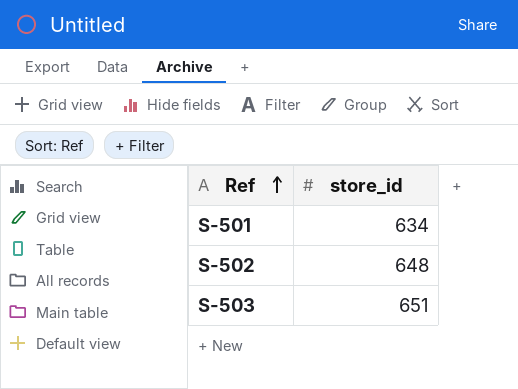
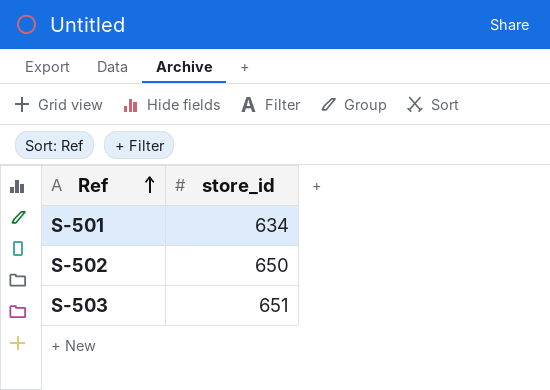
S-502 | store_id: 648 -> 650

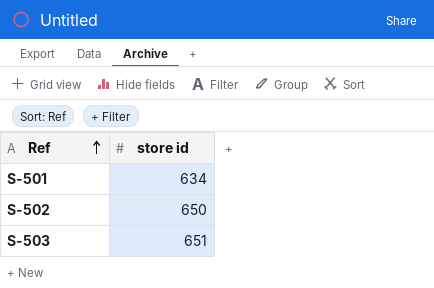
column name: store_id -> store id

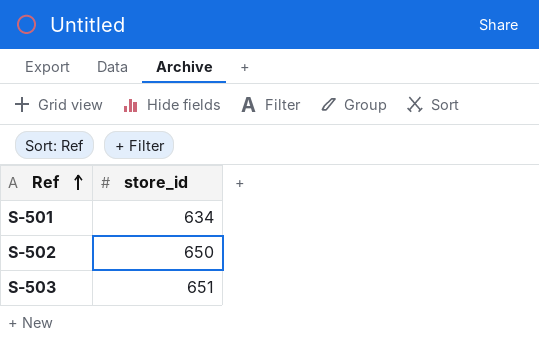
column name: store id -> store_id

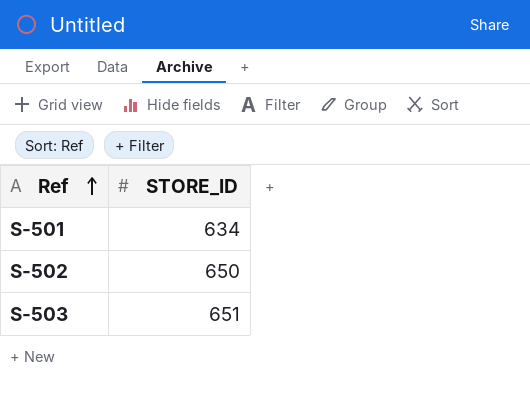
column name: store_id -> STORE_ID

